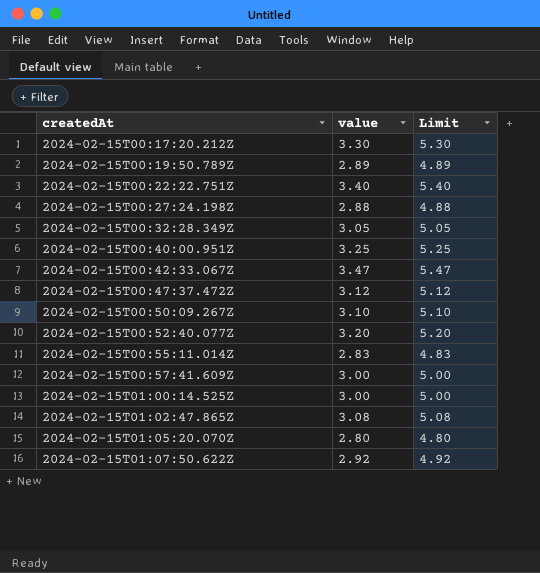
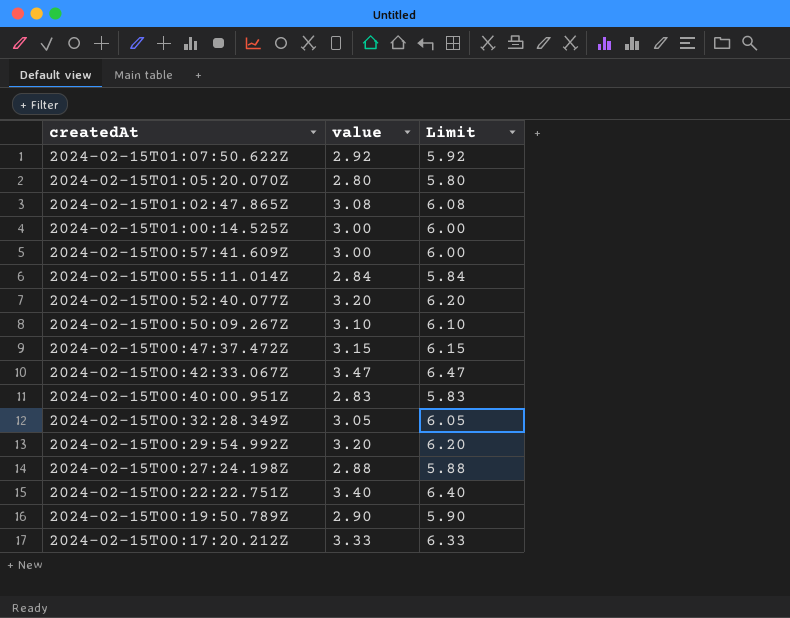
row order: createdAt ascending -> createdAt descending
column Limit | formula: [value] + 2 -> [value] + 3
2024-02-15T00:55:11.014Z | value: 2.83 -> 2.84
2024-02-15T00:47:37.472Z | value: 3.12 -> 3.15
2024-02-15T00:40:00.951Z | value: 3.25 -> 2.83
row 2024-02-15T00:29:54.992Z: none -> 3.20 | 6.20
2024-02-15T00:19:50.789Z | value: 2.89 -> 2.90
2024-02-15T00:17:20.212Z | value: 3.30 -> 3.33

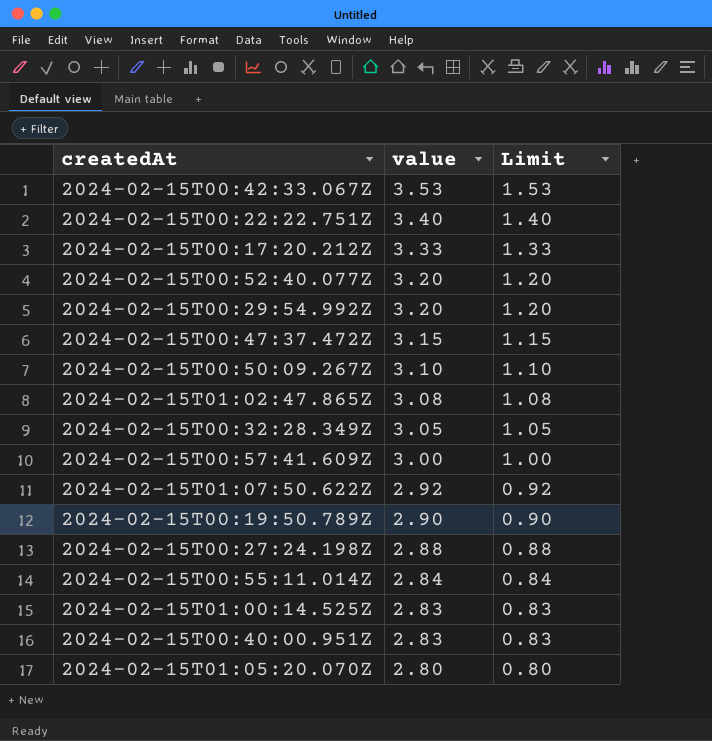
row order: createdAt descending -> value descending
column Limit | formula: [value] + 3 -> [value] - 2
2024-02-15T00:42:33.067Z | value: 3.47 -> 3.53
2024-02-15T01:00:14.525Z | value: 3.00 -> 2.83

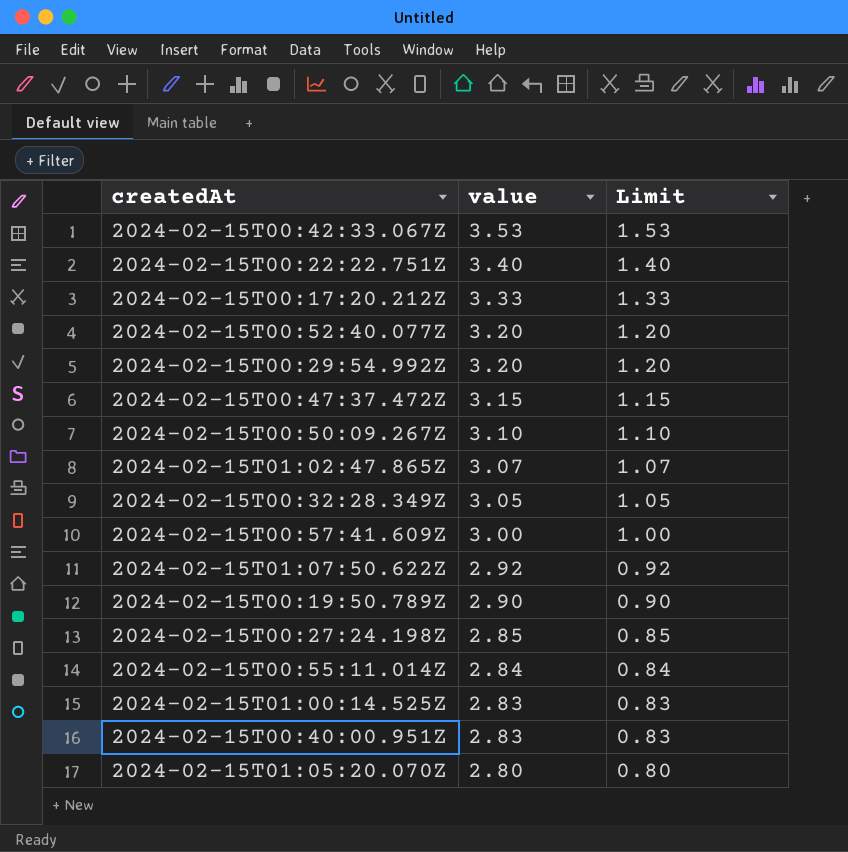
2024-02-15T01:02:47.865Z | value: 3.08 -> 3.07
2024-02-15T01:02:47.865Z | Limit: 1.08 -> 1.07
2024-02-15T00:27:24.198Z | value: 2.88 -> 2.85
2024-02-15T00:27:24.198Z | Limit: 0.88 -> 0.85

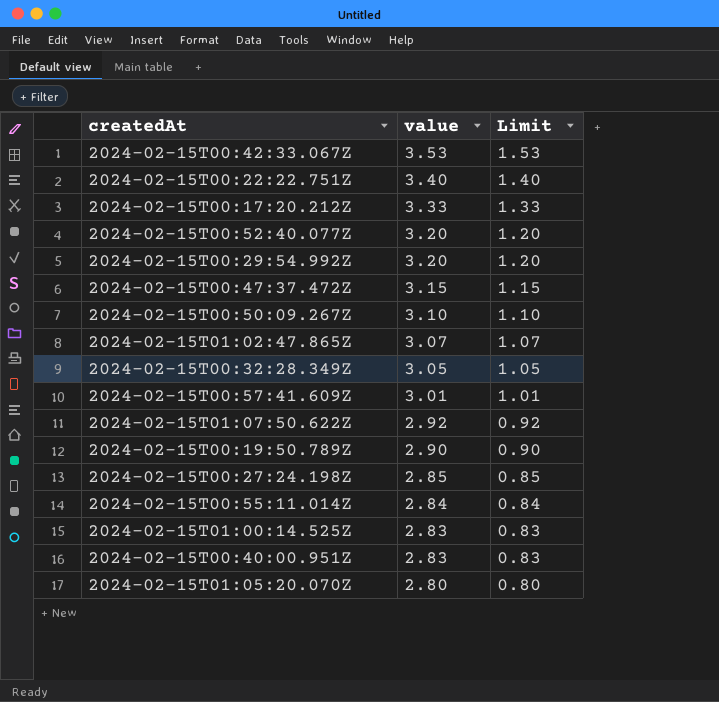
2024-02-15T00:57:41.609Z | value: 3.00 -> 3.01
2024-02-15T00:57:41.609Z | Limit: 1.00 -> 1.01

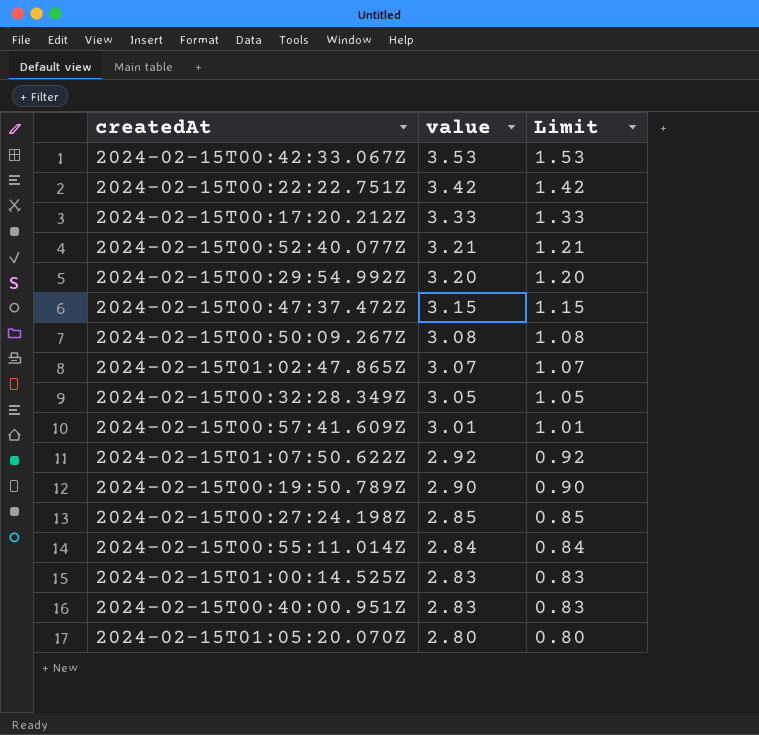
2024-02-15T00:22:22.751Z | value: 3.40 -> 3.42
2024-02-15T00:22:22.751Z | Limit: 1.40 -> 1.42
2024-02-15T00:52:40.077Z | value: 3.20 -> 3.21
2024-02-15T00:52:40.077Z | Limit: 1.20 -> 1.21
2024-02-15T00:50:09.267Z | value: 3.10 -> 3.08
2024-02-15T00:50:09.267Z | Limit: 1.10 -> 1.08

